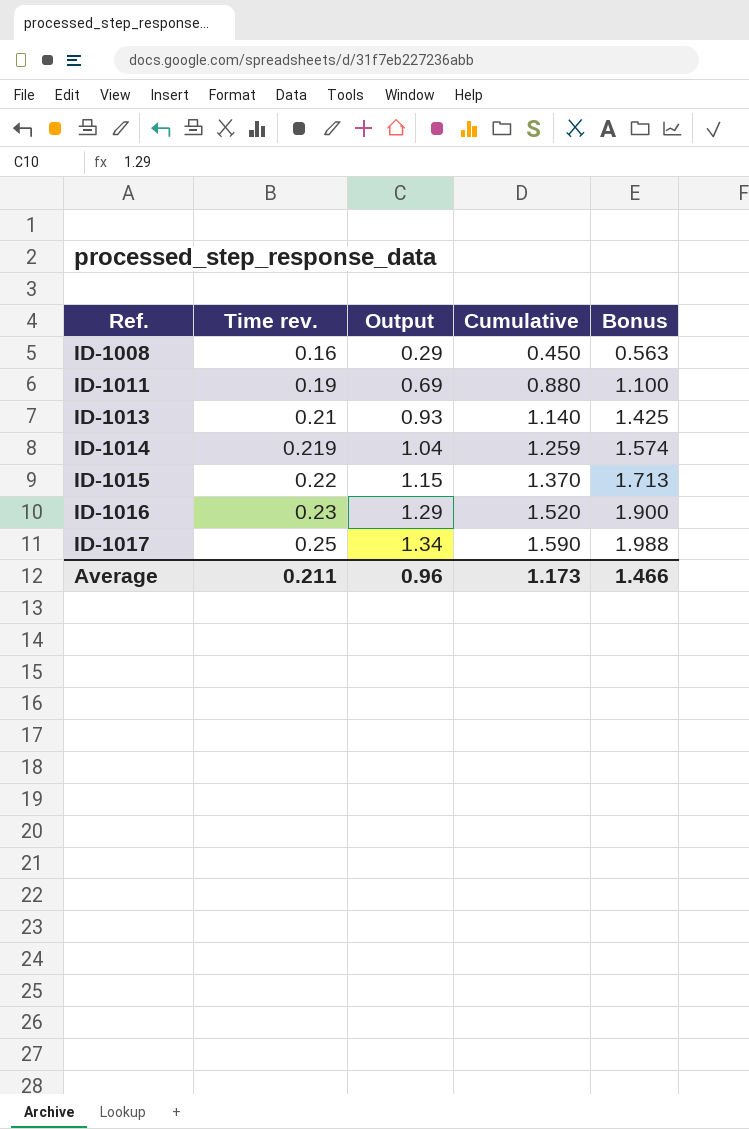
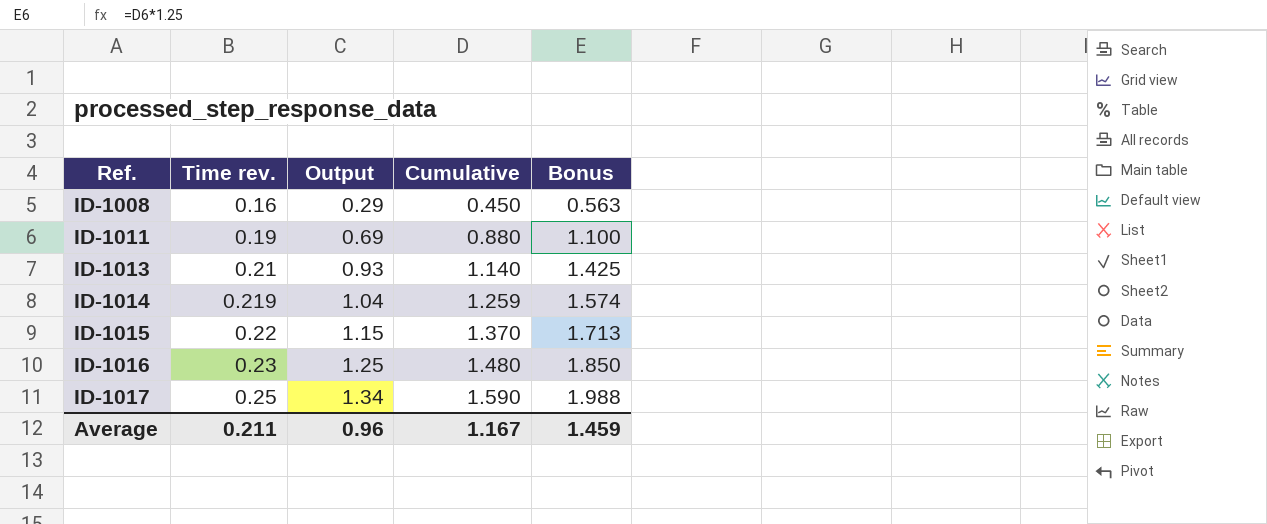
ID-1016 | Output: 1.29 -> 1.25
ID-1016 | Cumulative: 1.520 -> 1.480
ID-1016 | Bonus: 1.900 -> 1.850
Average | Cumulative: 1.173 -> 1.167
Average | Bonus: 1.466 -> 1.459

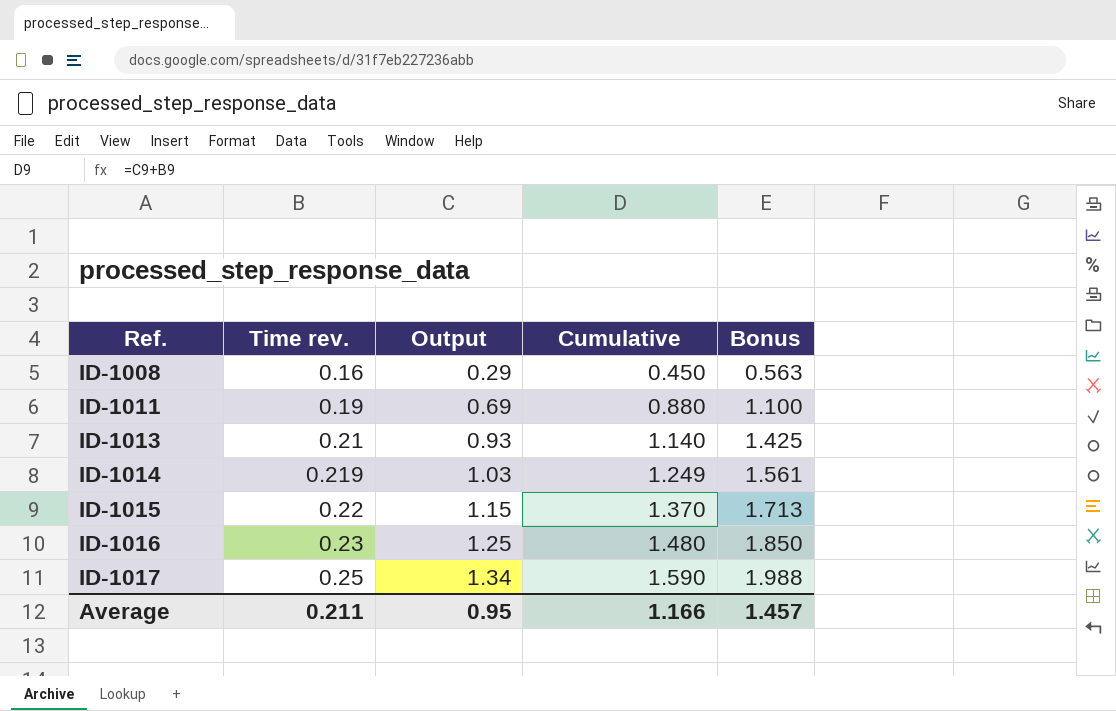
ID-1014 | Output: 1.04 -> 1.03
ID-1014 | Cumulative: 1.259 -> 1.249
ID-1014 | Bonus: 1.574 -> 1.561
Average | Output: 0.96 -> 0.95
Average | Cumulative: 1.167 -> 1.166
Average | Bonus: 1.459 -> 1.457

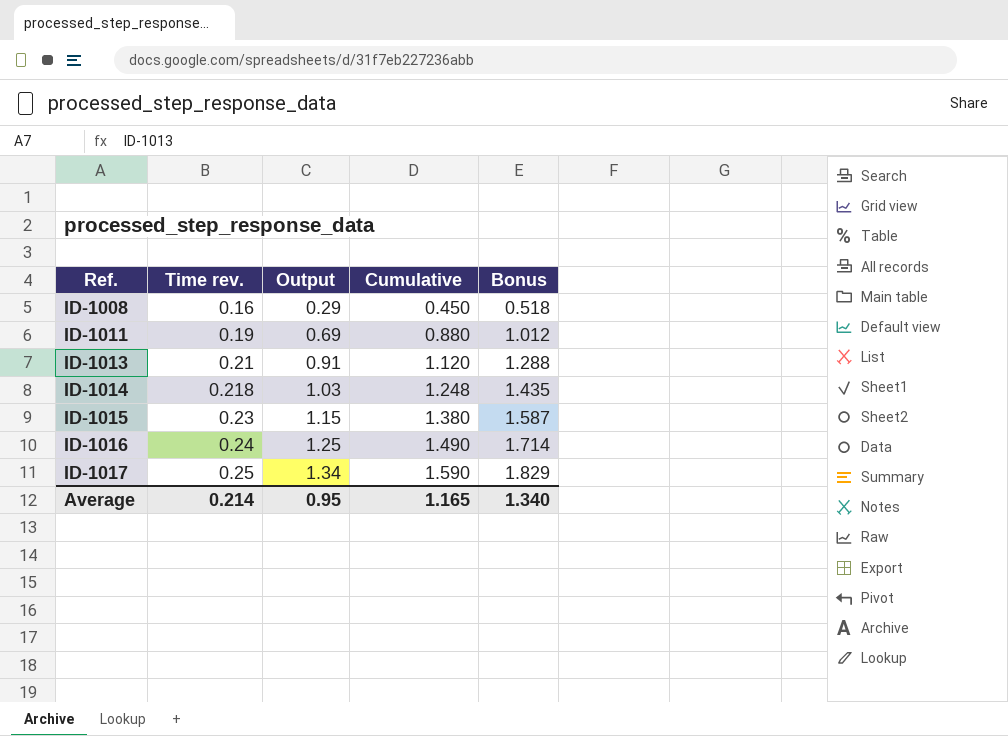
column Bonus | formula: [Cumulative] * 1.25 -> [Cumulative] * 1.15
ID-1013 | Output: 0.93 -> 0.91
ID-1013 | Cumulative: 1.140 -> 1.120
ID-1014 | Time rev.: 0.219 -> 0.218
ID-1014 | Cumulative: 1.249 -> 1.248
ID-1015 | Time rev.: 0.22 -> 0.23
ID-1015 | Cumulative: 1.370 -> 1.380
ID-1016 | Time rev.: 0.23 -> 0.24
ID-1016 | Cumulative: 1.480 -> 1.490
Average | Time rev.: 0.211 -> 0.214
Average | Cumulative: 1.166 -> 1.165
Average | Bonus: 1.457 -> 1.340

